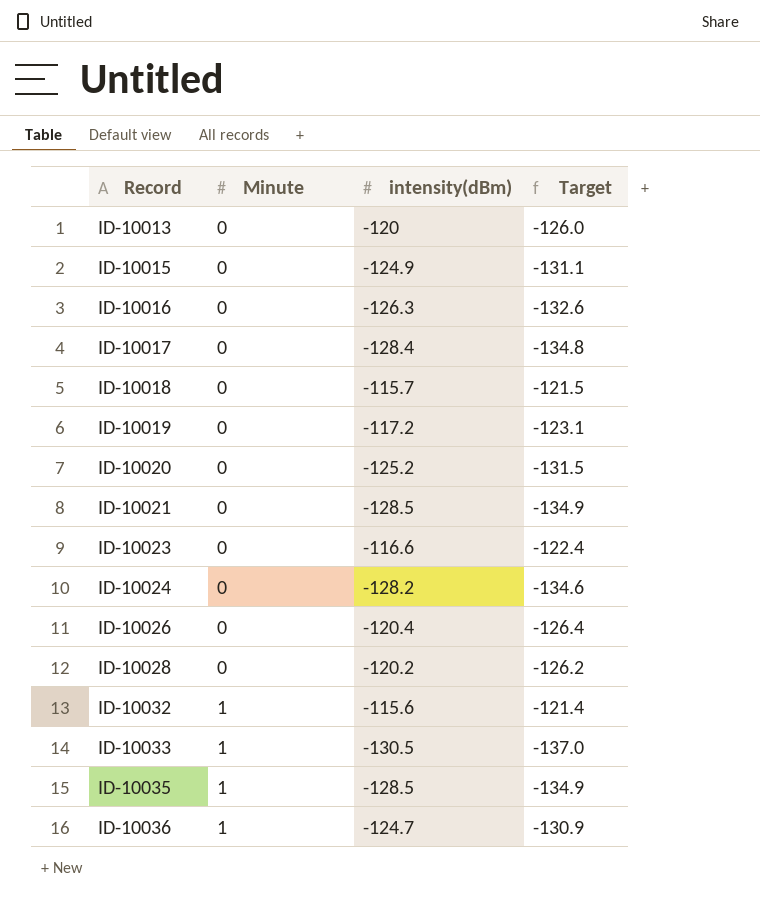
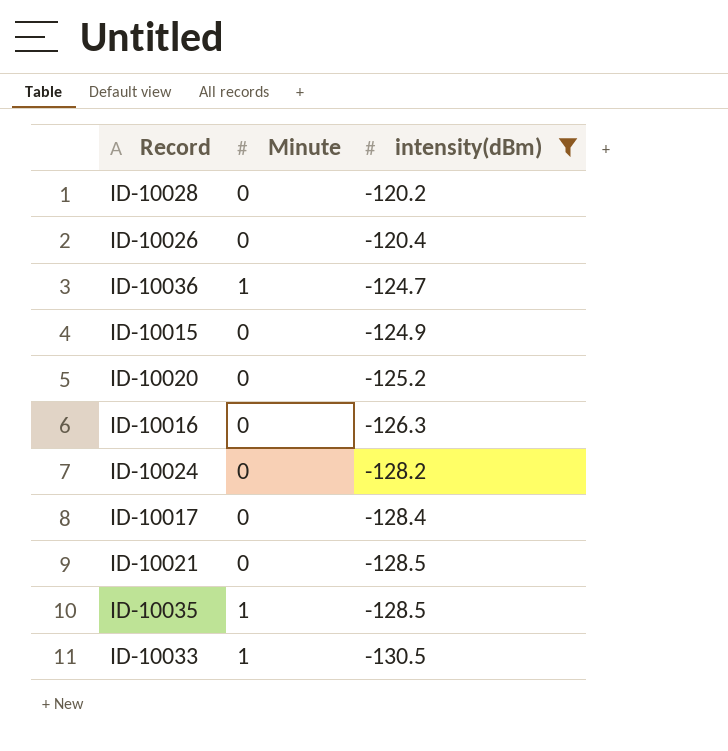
filter: none -> intensity(dBm) <= -120.2
row order: Record ascending -> intensity(dBm) descending
column Target | formula: [intensity(dBm)] * 1.05 -> none

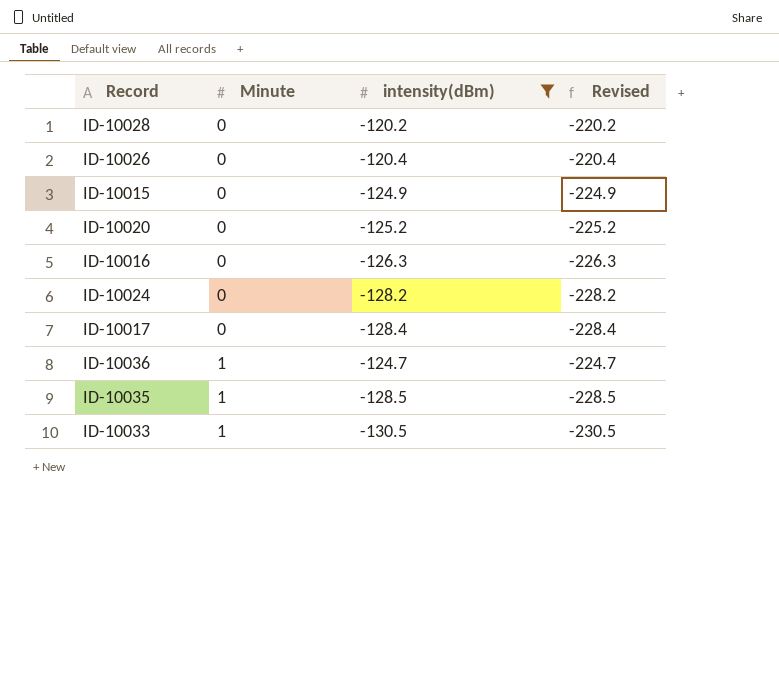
row order: intensity(dBm) descending -> Minute ascending
column Revised | formula: none -> [intensity(dBm)] - 100
row ID-10021: 0 | -128.5 -> none

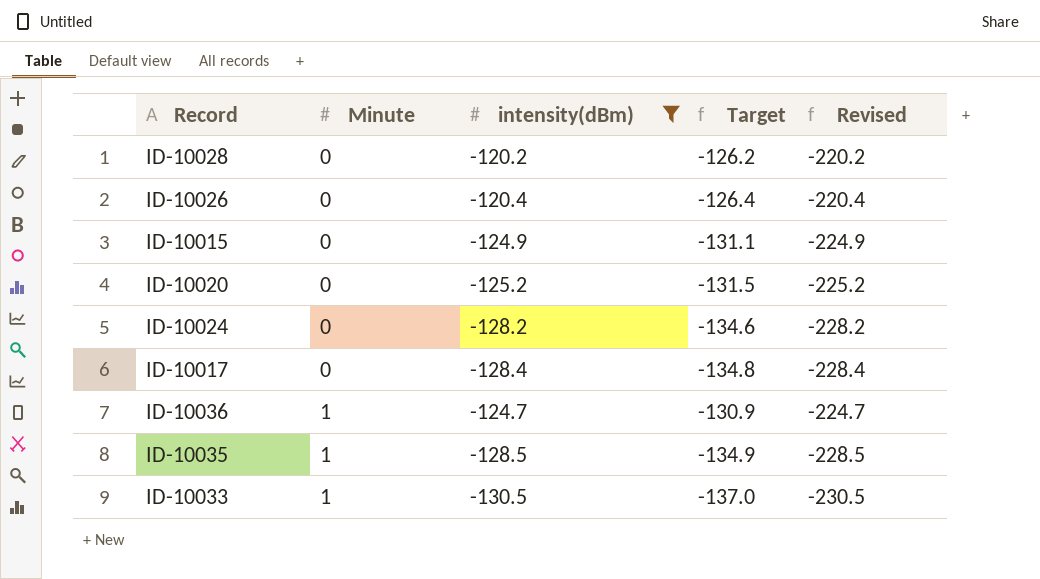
column Target | formula: none -> [intensity(dBm)] * 1.05
row ID-10016: 0 | -126.3 | -226.3 -> none

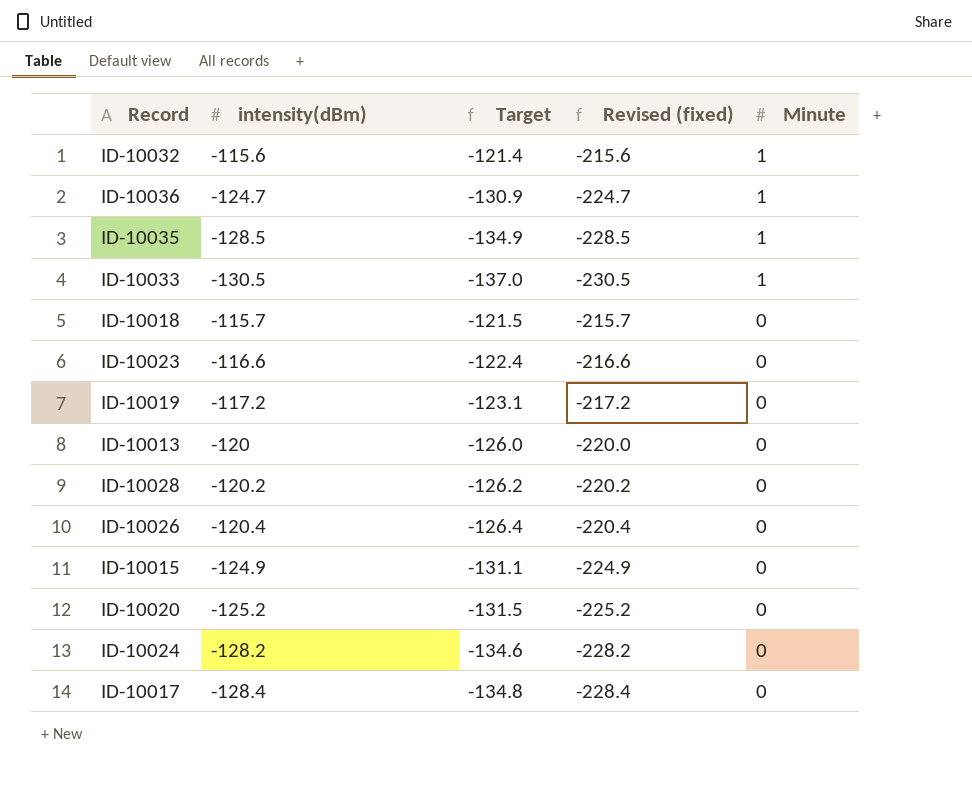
filter: intensity(dBm) <= -120.2 -> none
row order: Minute ascending -> Minute descending
column name: Revised -> Revised (fixed)
column Minute | position: 2 -> 5

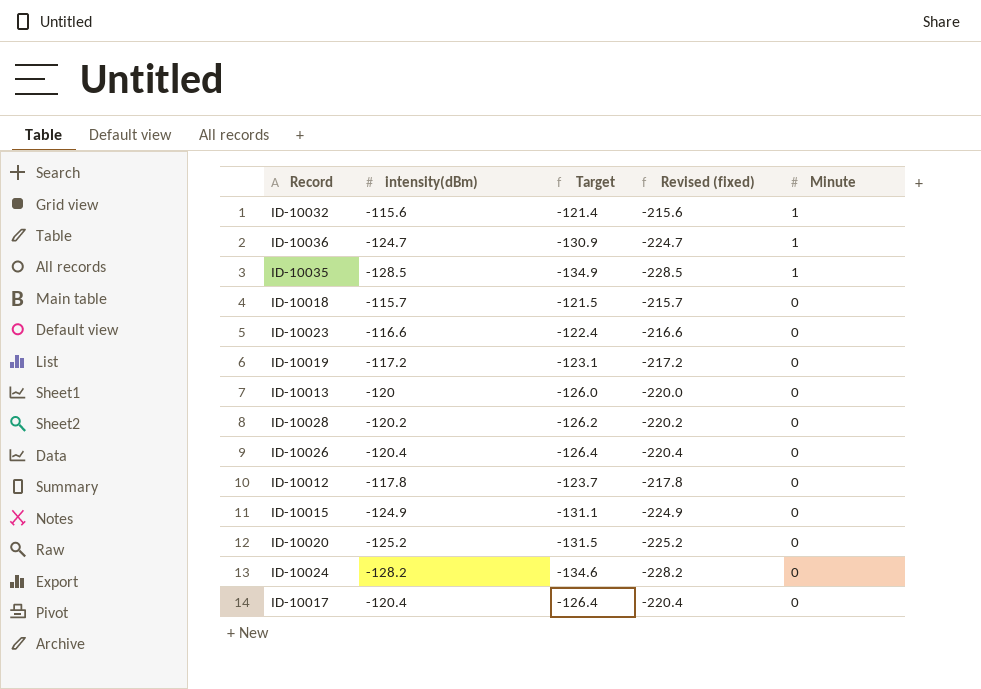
row ID-10033: -130.5 | -137.0 | -230.5 | 1 -> none
row ID-10012: none -> -117.8 | -123.7 | -217.8 | 0
ID-10017 | intensity(dBm): -128.4 -> -120.4
ID-10017 | Target: -134.8 -> -126.4
ID-10017 | Revised (fixed): -228.4 -> -220.4

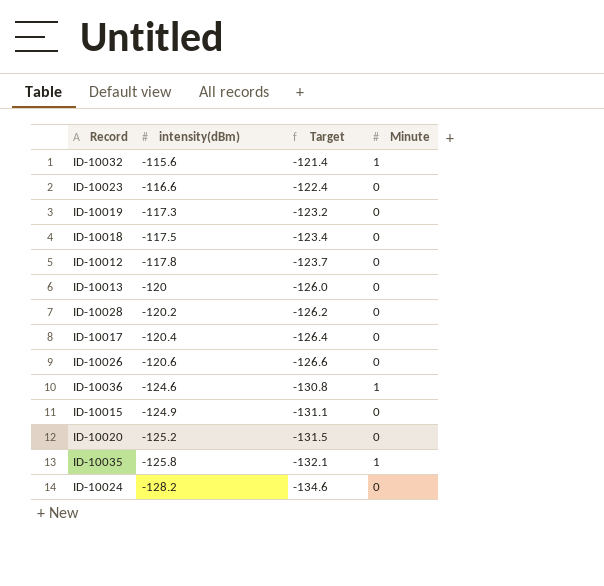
row order: Minute descending -> intensity(dBm) descending
column Revised (fixed) | formula: [intensity(dBm)] - 100 -> none
ID-10019 | intensity(dBm): -117.2 -> -117.3
ID-10019 | Target: -123.1 -> -123.2
ID-10018 | intensity(dBm): -115.7 -> -117.5
ID-10018 | Target: -121.5 -> -123.4
ID-10026 | intensity(dBm): -120.4 -> -120.6
ID-10026 | Target: -126.4 -> -126.6
ID-10036 | intensity(dBm): -124.7 -> -124.6
ID-10036 | Target: -130.9 -> -130.8
ID-10035 | intensity(dBm): -128.5 -> -125.8
ID-10035 | Target: -134.9 -> -132.1

